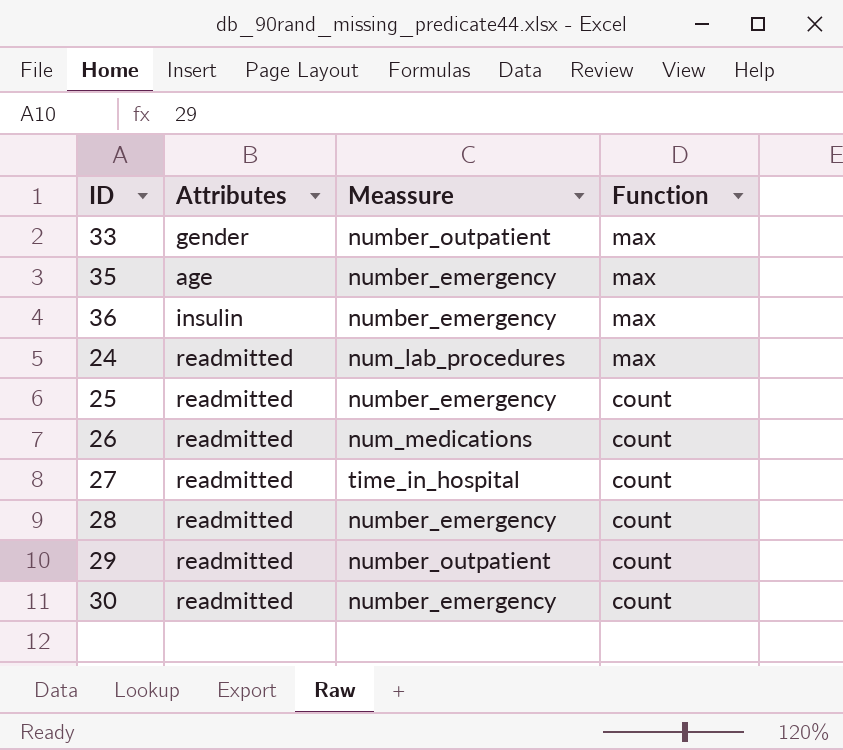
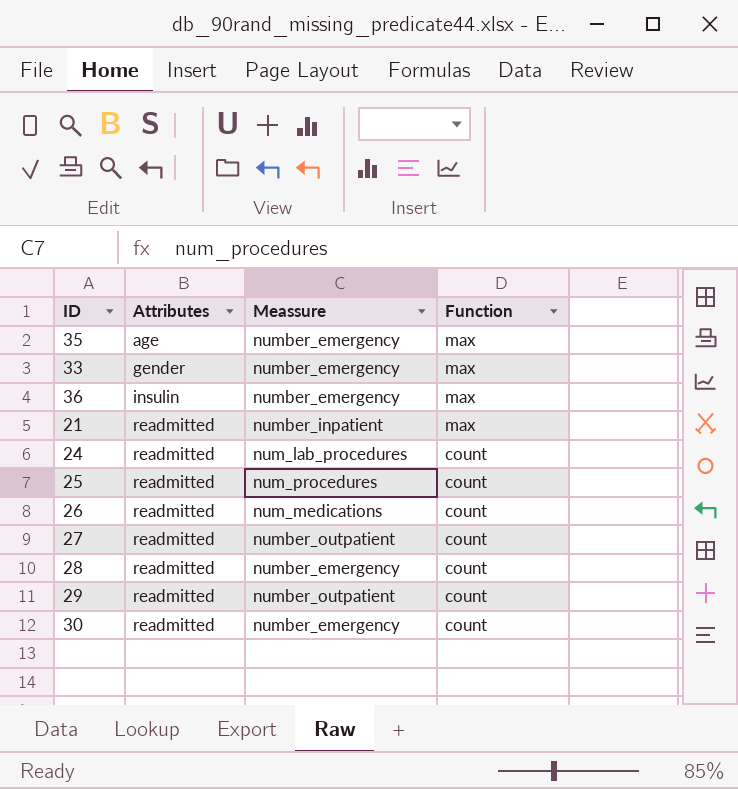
row order: Function descending -> Attributes ascending
33 | Meassure: number_outpatient -> number_emergency
row 21: none -> readmitted | number_inpatient | max
24 | Function: max -> count
25 | Meassure: number_emergency -> num_procedures
27 | Meassure: time_in_hospital -> number_outpatient

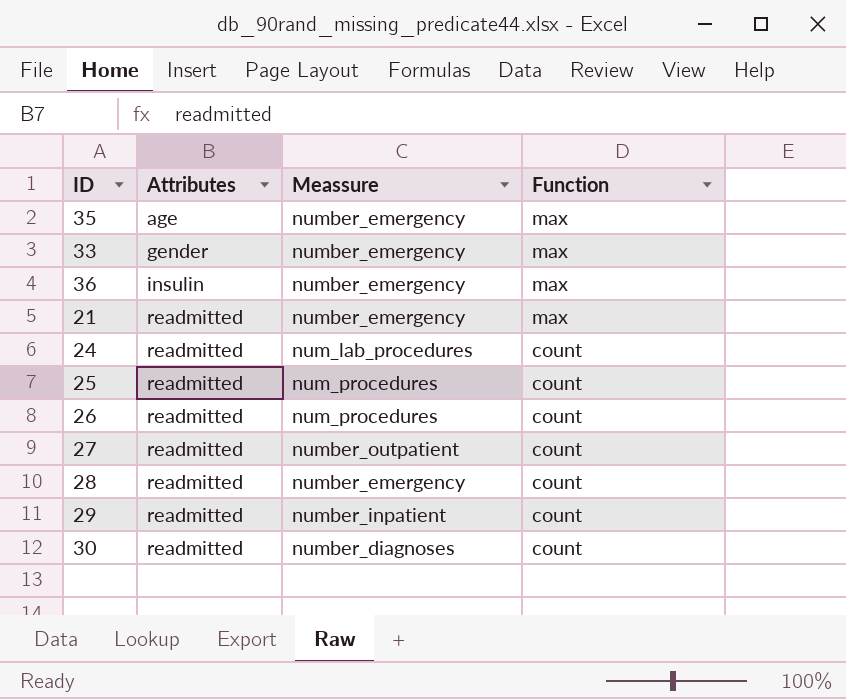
21 | Meassure: number_inpatient -> number_emergency
26 | Meassure: num_medications -> num_procedures
29 | Meassure: number_outpatient -> number_inpatient
30 | Meassure: number_emergency -> number_diagnoses

